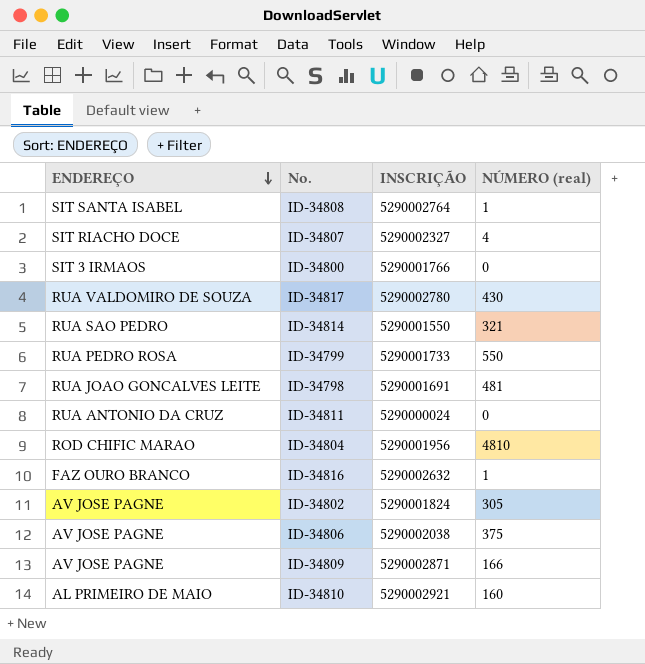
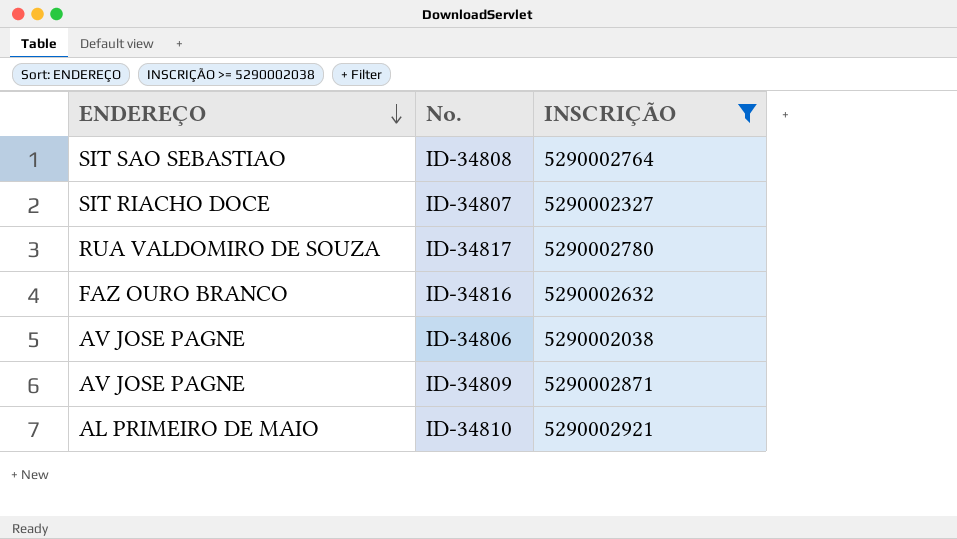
filter: none -> INSCRIÇÃO >= 5290002038
column NÚMERO (real) | position: 4 -> none
ID-34808 | ENDEREÇO: SIT SANTA ISABEL -> SIT SAO SEBASTIAO

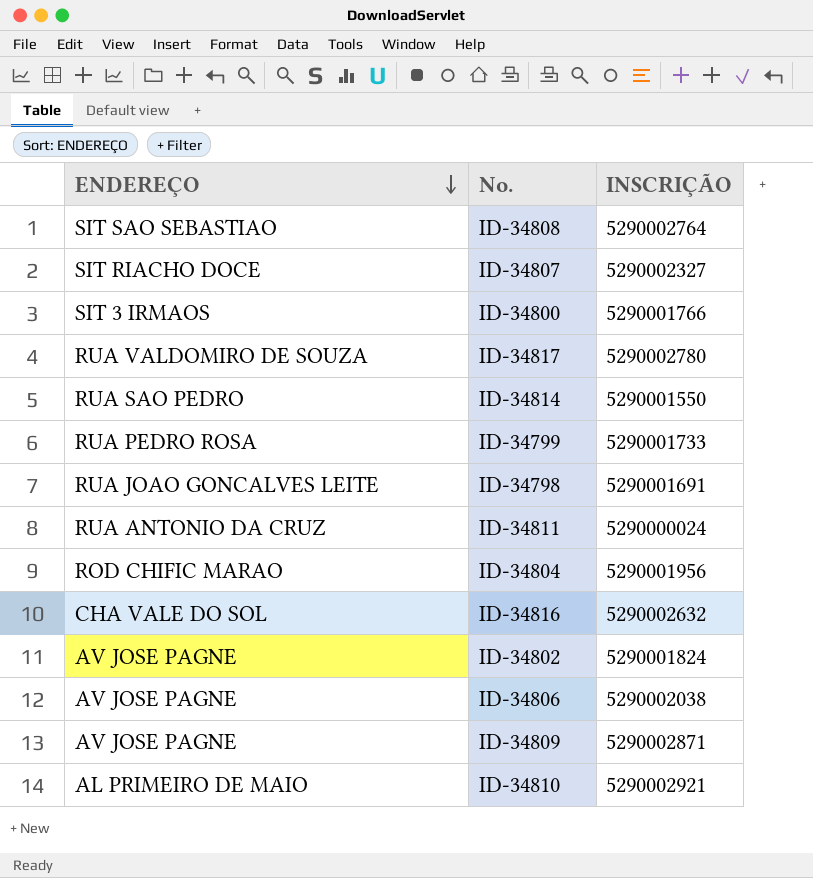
filter: INSCRIÇÃO >= 5290002038 -> none
ID-34816 | ENDEREÇO: FAZ OURO BRANCO -> CHA VALE DO SOL

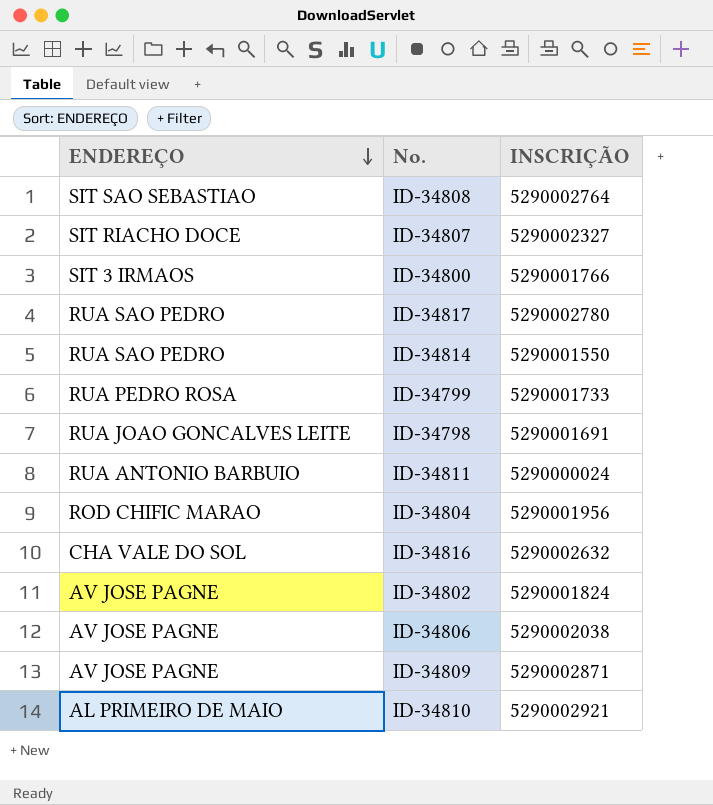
ID-34817 | ENDEREÇO: RUA VALDOMIRO DE SOUZA -> RUA SAO PEDRO
ID-34811 | ENDEREÇO: RUA ANTONIO DA CRUZ -> RUA ANTONIO BARBUIO

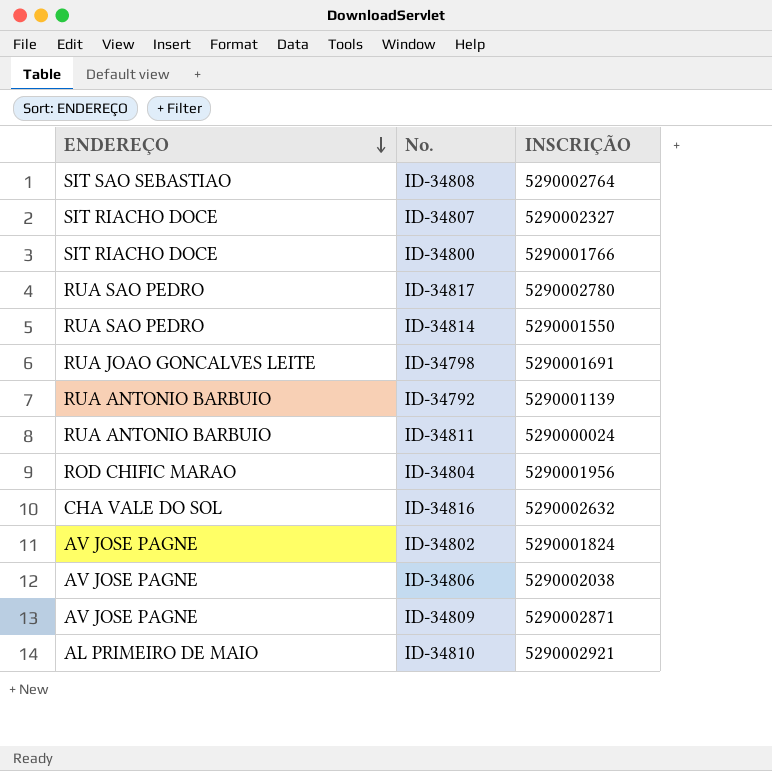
row ID-34799: RUA PEDRO ROSA | 5290001733 -> none
ID-34800 | ENDEREÇO: SIT 3 IRMAOS -> SIT RIACHO DOCE
row ID-34792: none -> RUA ANTONIO BARBUIO | 5290001139

